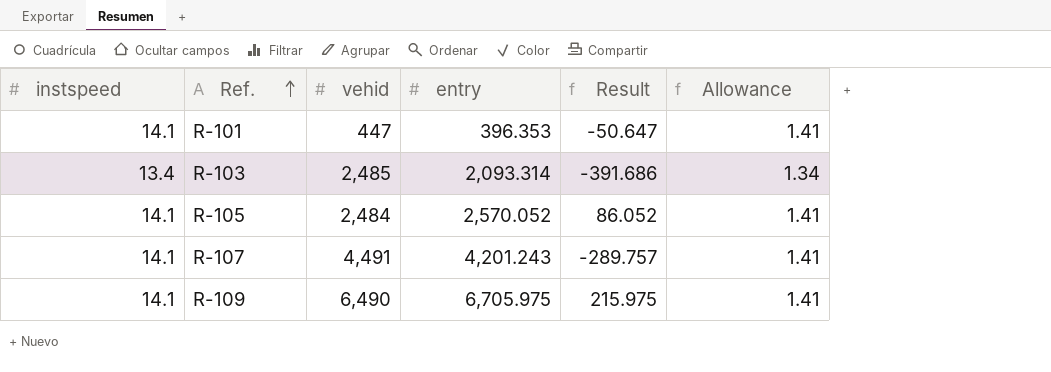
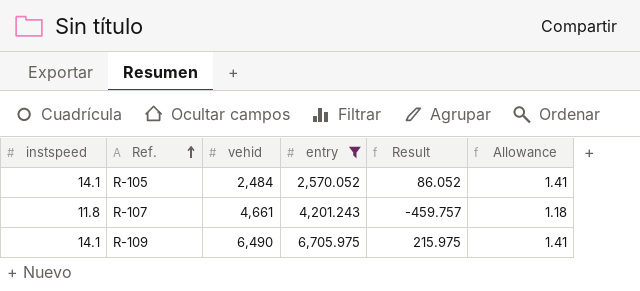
filter: none -> entry >= 2,570.052
R-107 | instspeed: 14.1 -> 11.8
R-107 | vehid: 4,491 -> 4,661
R-107 | Result: -289.757 -> -459.757
R-107 | Allowance: 1.41 -> 1.18

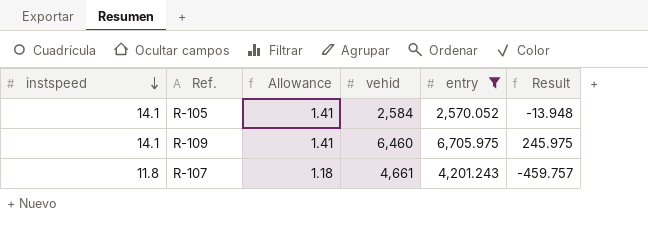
row order: Ref. ascending -> instspeed descending
column Allowance | position: 6 -> 3
R-105 | vehid: 2,484 -> 2,584
R-105 | Result: 86.052 -> -13.948
R-109 | vehid: 6,490 -> 6,460
R-109 | Result: 215.975 -> 245.975

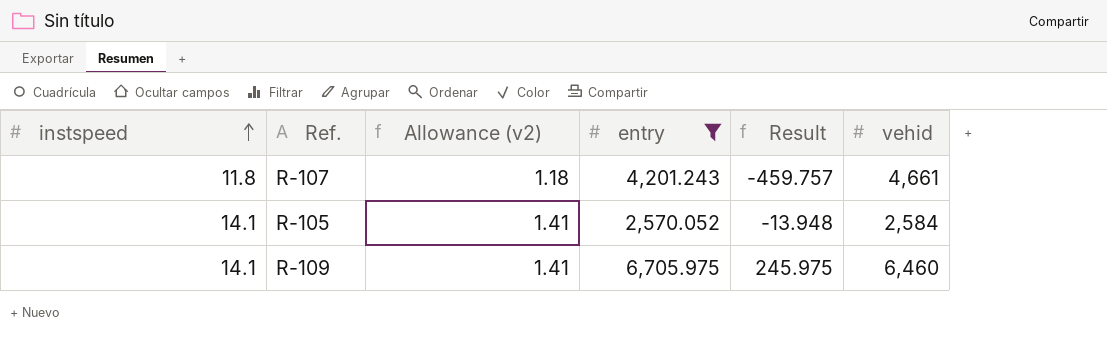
row order: instspeed descending -> instspeed ascending
column name: Allowance -> Allowance (v2)
column vehid | position: 4 -> 6

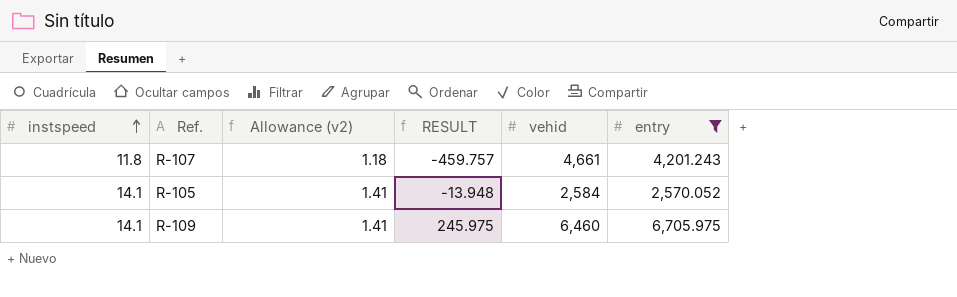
column name: Result -> RESULT
column entry | position: 4 -> 6

